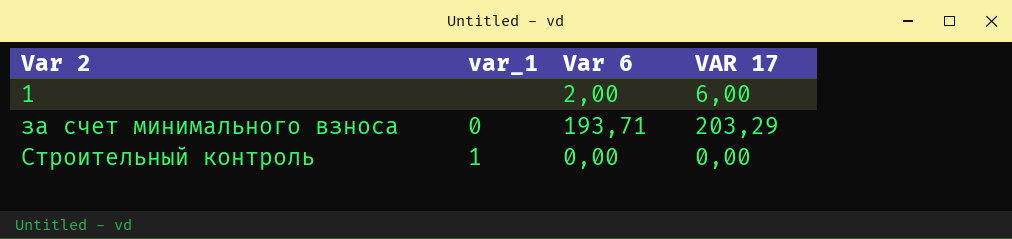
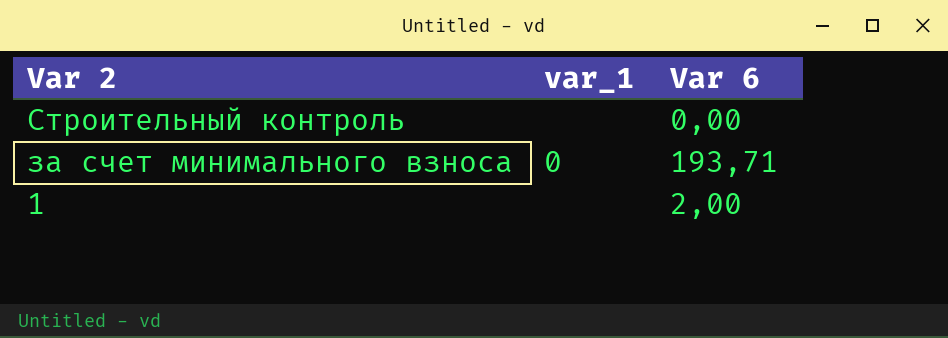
row order: Var 2 ascending -> Var 2 descending
column VAR 17 | position: 4 -> none
Строительный контроль | var_1: 1 -> none

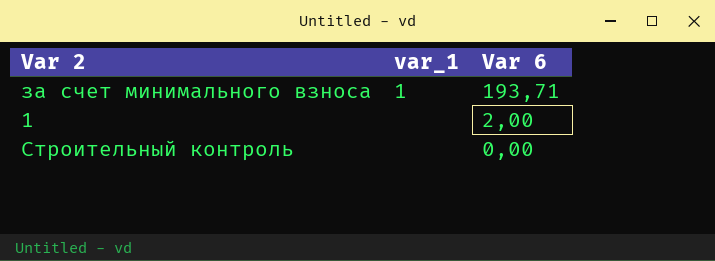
row order: Var 2 descending -> Var 6 descending
за счет минимального взноса | var_1: 0 -> 1

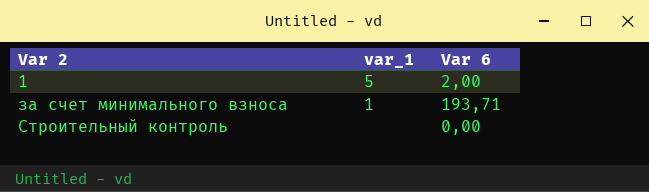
row order: Var 6 descending -> Var 2 ascending
1 | var_1: none -> 5

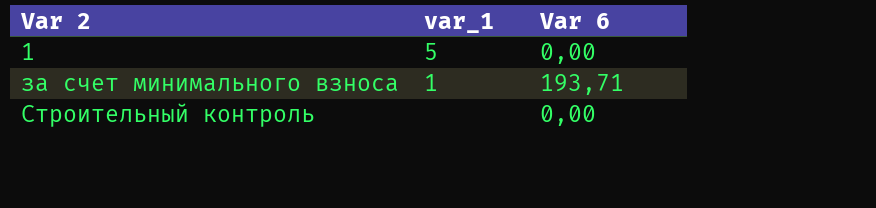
1 | Var 6: 2,00 -> 0,00

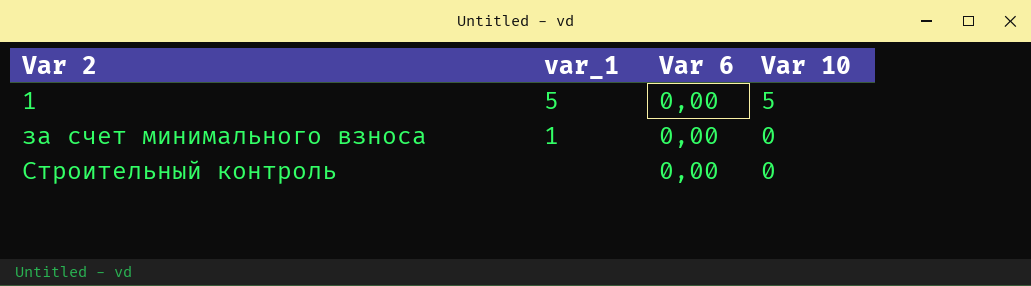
column Var 10 | position: none -> 4
за счет минимального взноса | Var 6: 193,71 -> 0,00

